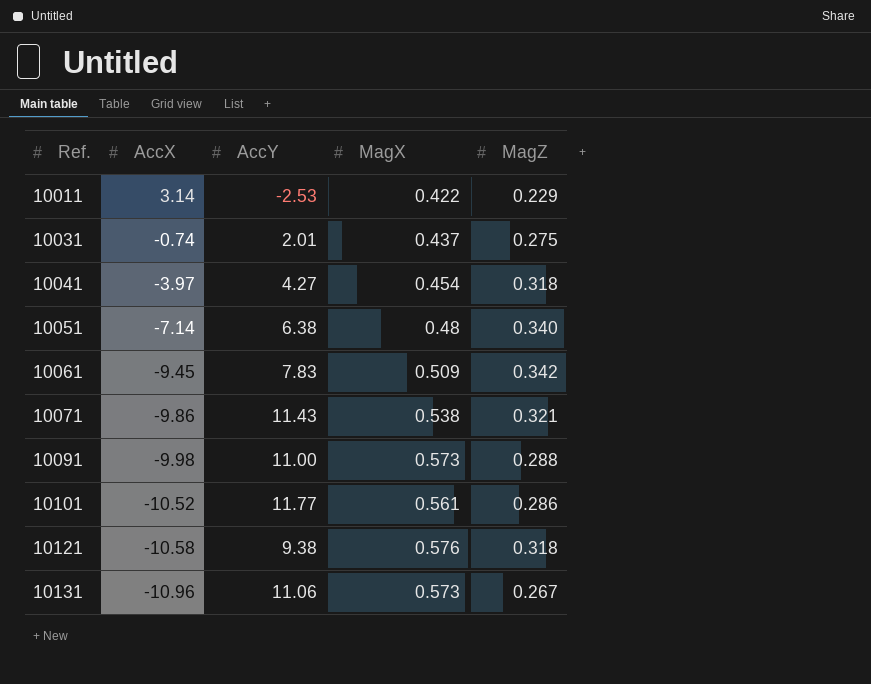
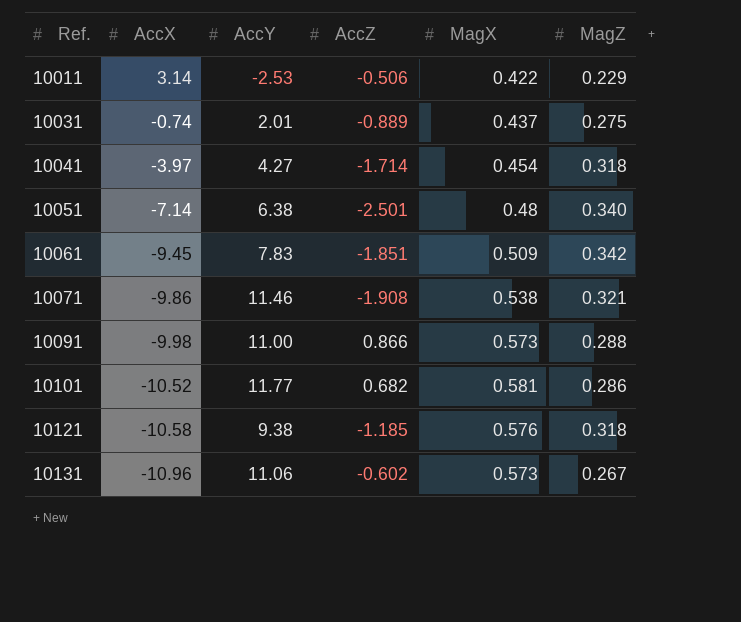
column AccZ | position: none -> 4
10071 | AccY: 11.43 -> 11.46
10101 | MagX: 0.561 -> 0.581

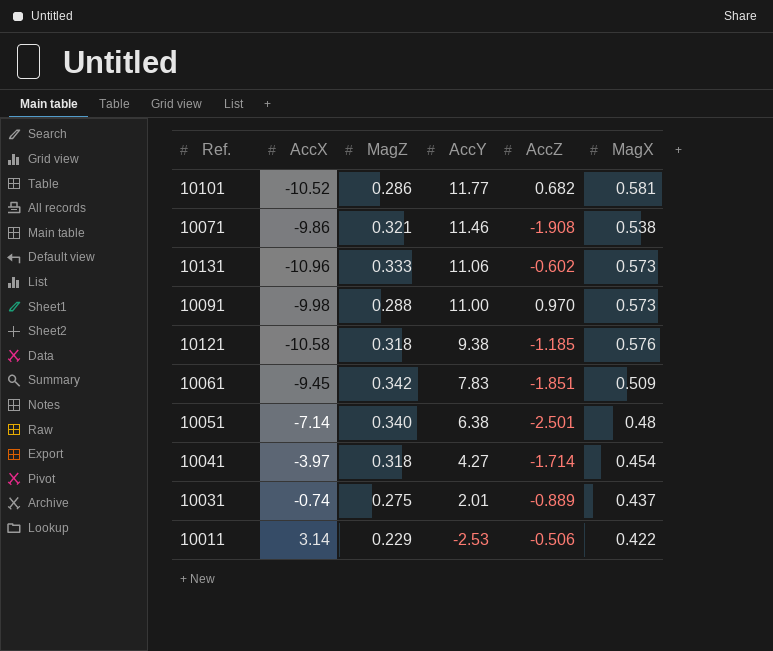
row order: Ref. ascending -> AccY descending
column MagZ | position: 6 -> 3
10131 | MagZ: 0.267 -> 0.333
10091 | AccZ: 0.866 -> 0.970

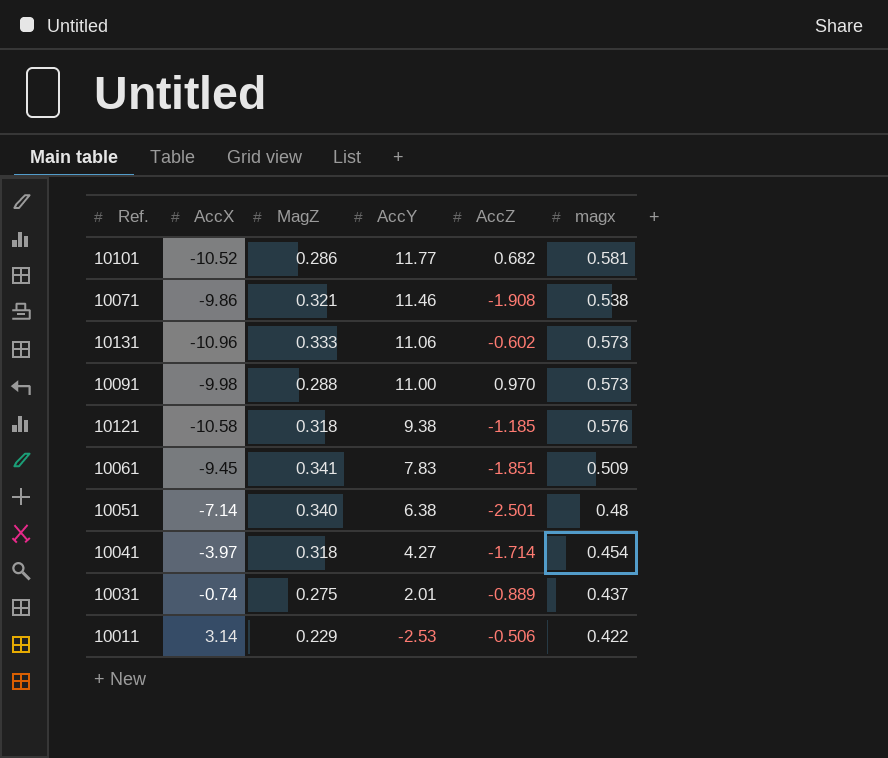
column name: MagX -> magx
10061 | MagZ: 0.342 -> 0.341

